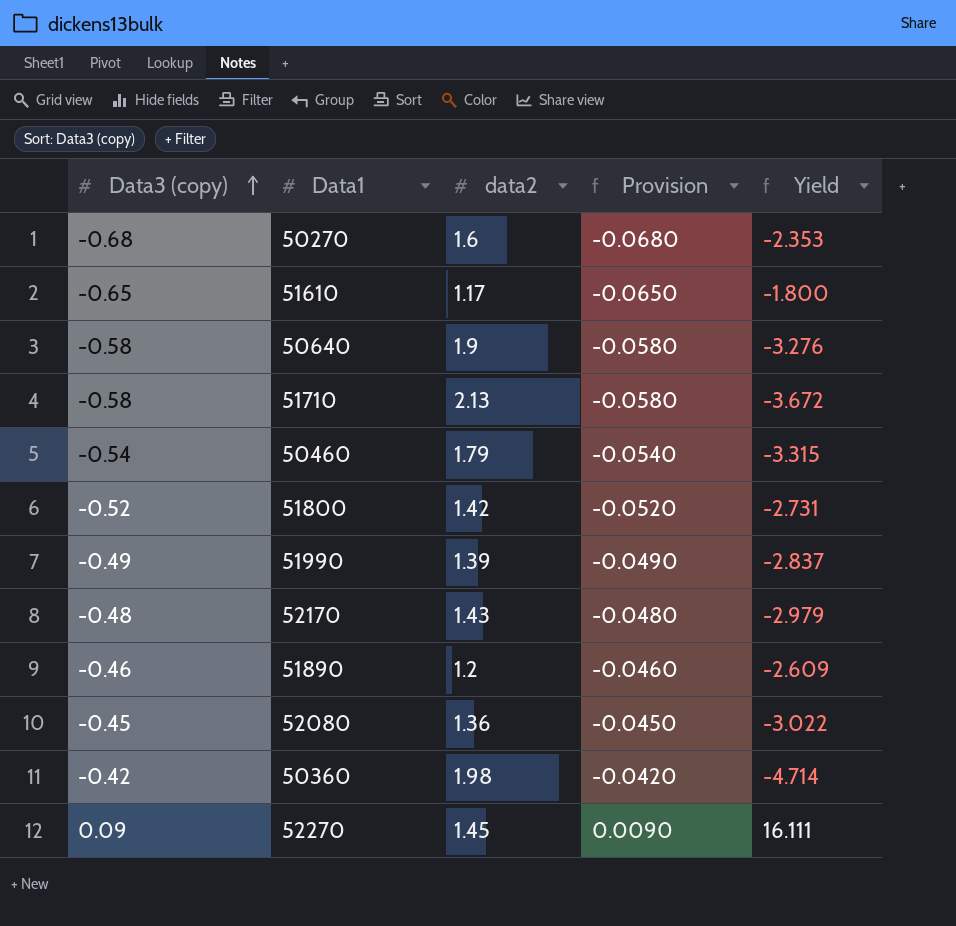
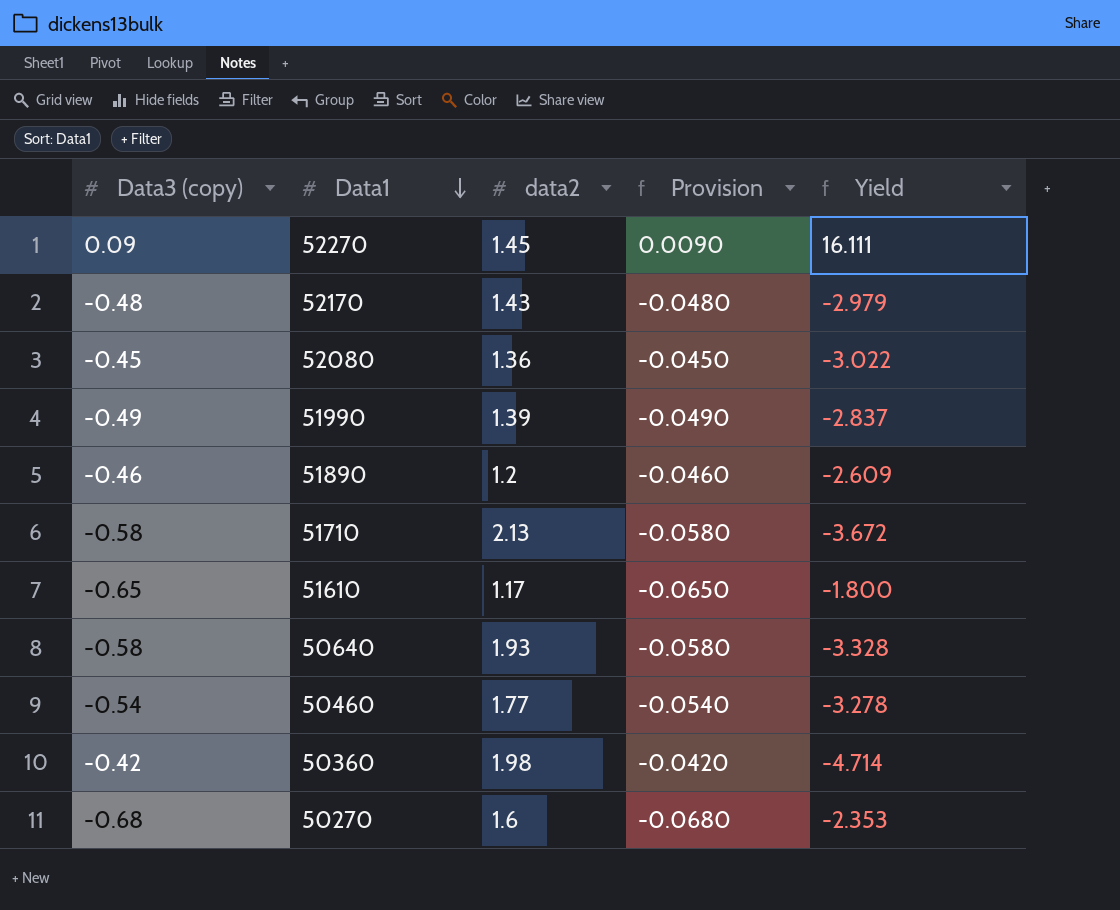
row order: Data3 (copy) ascending -> Data1 descending
row 51800: -0.52 | 1.42 | -0.0520 | -2.731 -> none
50640 | data2: 1.9 -> 1.93
50640 | Yield: -3.276 -> -3.328
50460 | data2: 1.79 -> 1.77
50460 | Yield: -3.315 -> -3.278

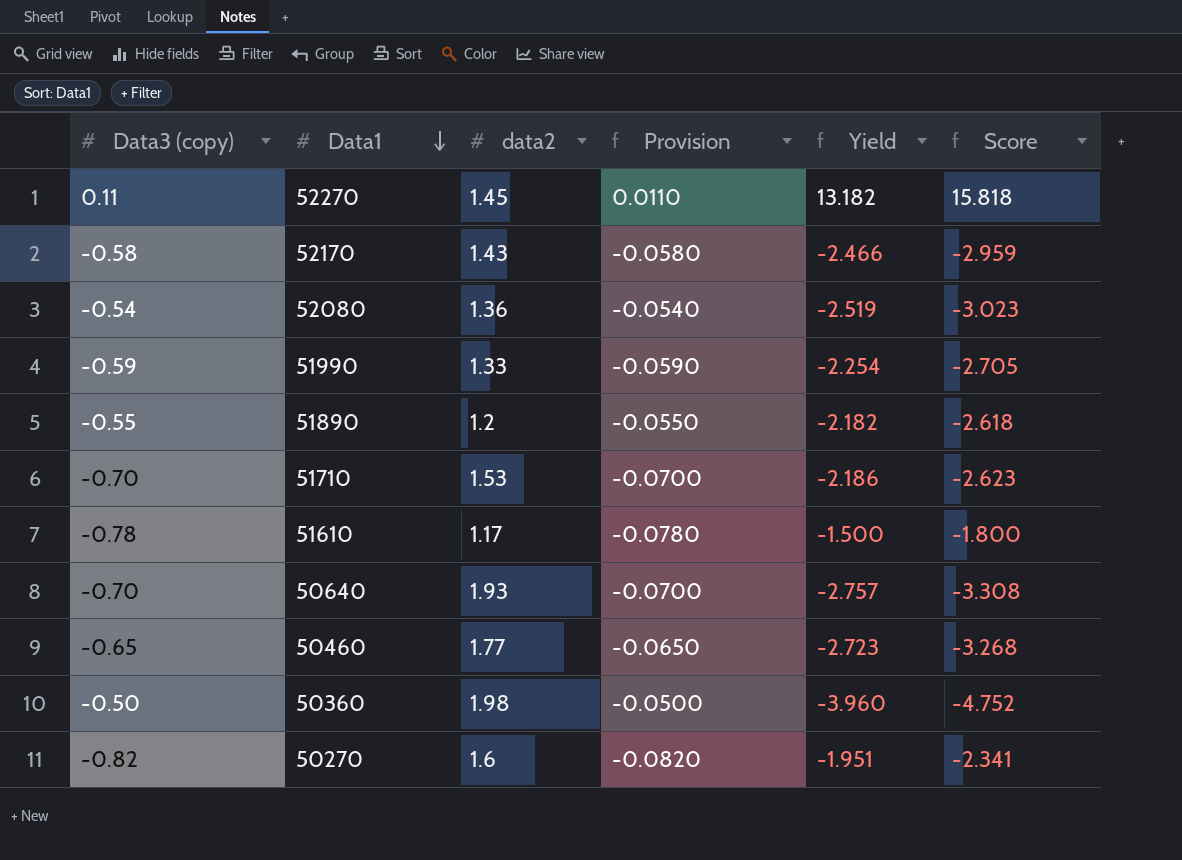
column Score | formula: none -> [Yield] * 1.2
52270 | Data3 (copy): 0.09 -> 0.11
52270 | Provision: 0.0090 -> 0.0110
52270 | Yield: 16.111 -> 13.182
52170 | Data3 (copy): -0.48 -> -0.58
52170 | Provision: -0.0480 -> -0.0580
52170 | Yield: -2.979 -> -2.466
52080 | Data3 (copy): -0.45 -> -0.54
52080 | Provision: -0.0450 -> -0.0540
52080 | Yield: -3.022 -> -2.519
51990 | Data3 (copy): -0.49 -> -0.59
51990 | data2: 1.39 -> 1.33
51990 | Provision: -0.0490 -> -0.0590
51990 | Yield: -2.837 -> -2.254
51890 | Data3 (copy): -0.46 -> -0.55
51890 | Provision: -0.0460 -> -0.0550
51890 | Yield: -2.609 -> -2.182
51710 | Data3 (copy): -0.58 -> -0.70
51710 | data2: 2.13 -> 1.53
51710 | Provision: -0.0580 -> -0.0700
51710 | Yield: -3.672 -> -2.186
51610 | Data3 (copy): -0.65 -> -0.78
51610 | Provision: -0.0650 -> -0.0780
51610 | Yield: -1.800 -> -1.500
50640 | Data3 (copy): -0.58 -> -0.70
50640 | Provision: -0.0580 -> -0.0700
50640 | Yield: -3.328 -> -2.757
50460 | Data3 (copy): -0.54 -> -0.65
50460 | Provision: -0.0540 -> -0.0650
50460 | Yield: -3.278 -> -2.723
50360 | Data3 (copy): -0.42 -> -0.50
50360 | Provision: -0.0420 -> -0.0500
50360 | Yield: -4.714 -> -3.960
50270 | Data3 (copy): -0.68 -> -0.82
50270 | Provision: -0.0680 -> -0.0820
50270 | Yield: -2.353 -> -1.951

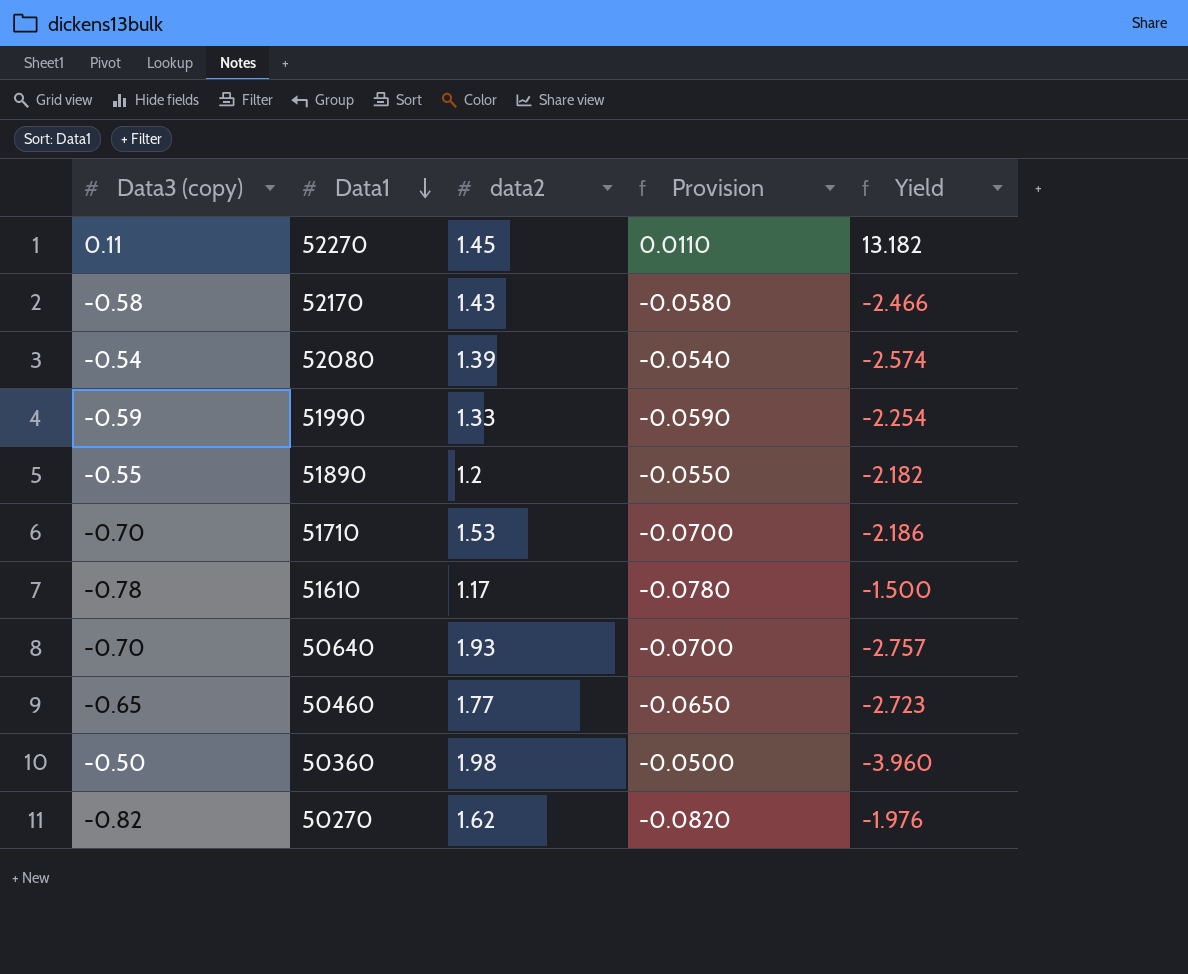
column Score | formula: [Yield] * 1.2 -> none
52080 | data2: 1.36 -> 1.39
52080 | Yield: -2.519 -> -2.574
50270 | data2: 1.6 -> 1.62
50270 | Yield: -1.951 -> -1.976

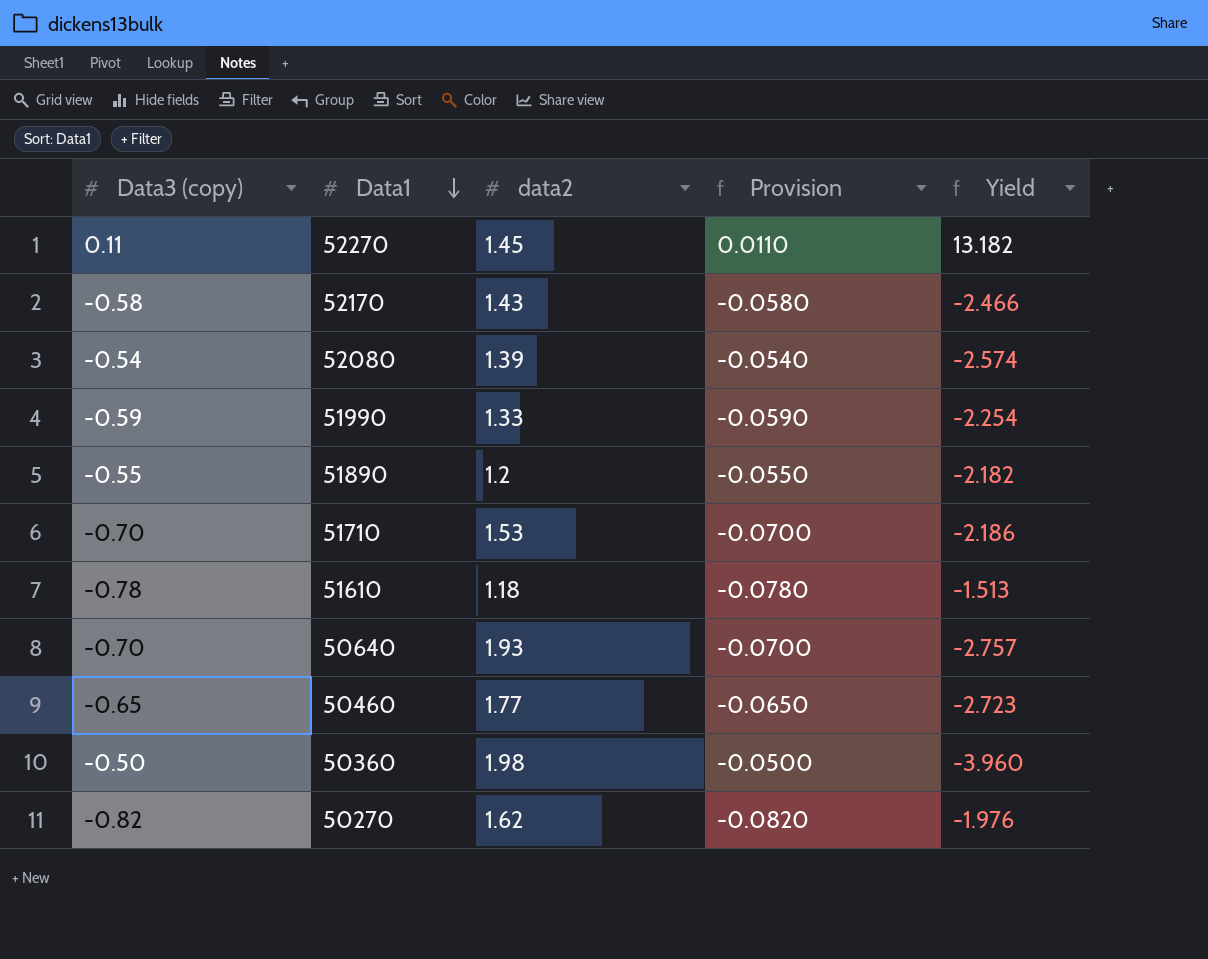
51610 | data2: 1.17 -> 1.18
51610 | Yield: -1.500 -> -1.513

